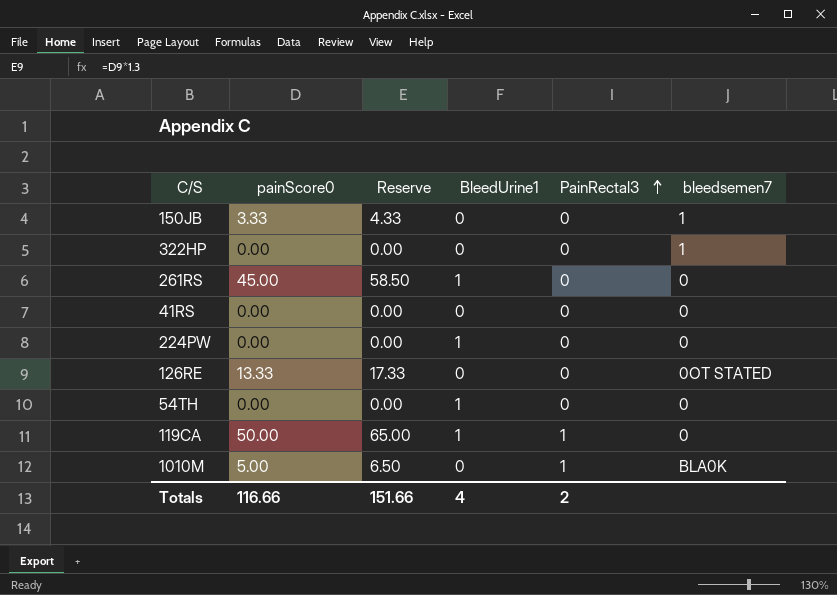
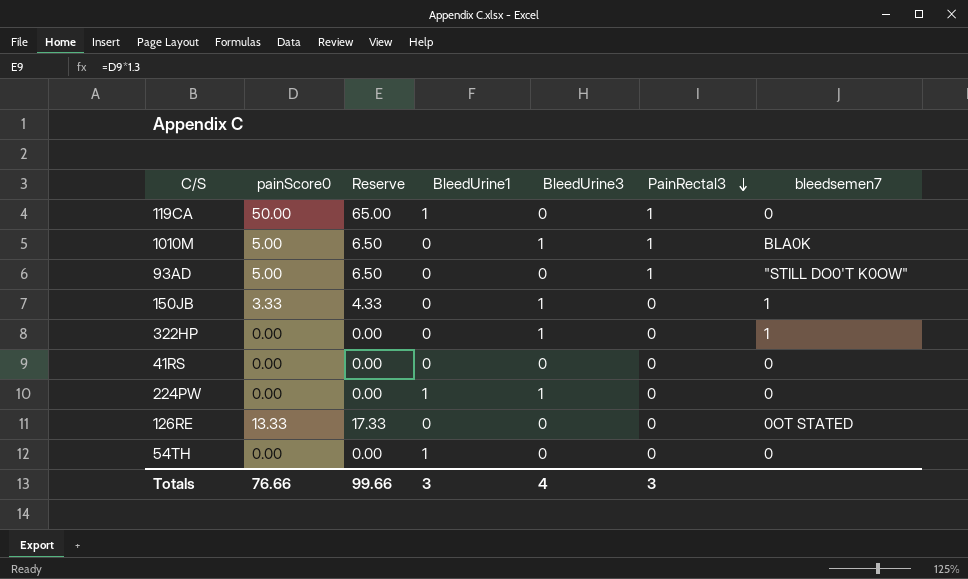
row order: PainRectal3 ascending -> PainRectal3 descending
column BleedUrine3 | position: none -> 5
row 261RS: 45.00 | 58.50 | 1 | 0 | 0 -> none
row 93AD: none -> 5.00 | 6.50 | 0 | 0 | 1 | "STILL DO0'T K0OW"
Totals | painScore0: 116.66 -> 76.66
Totals | Reserve: 151.66 -> 99.66
Totals | BleedUrine1: 4 -> 3
Totals | PainRectal3: 2 -> 3

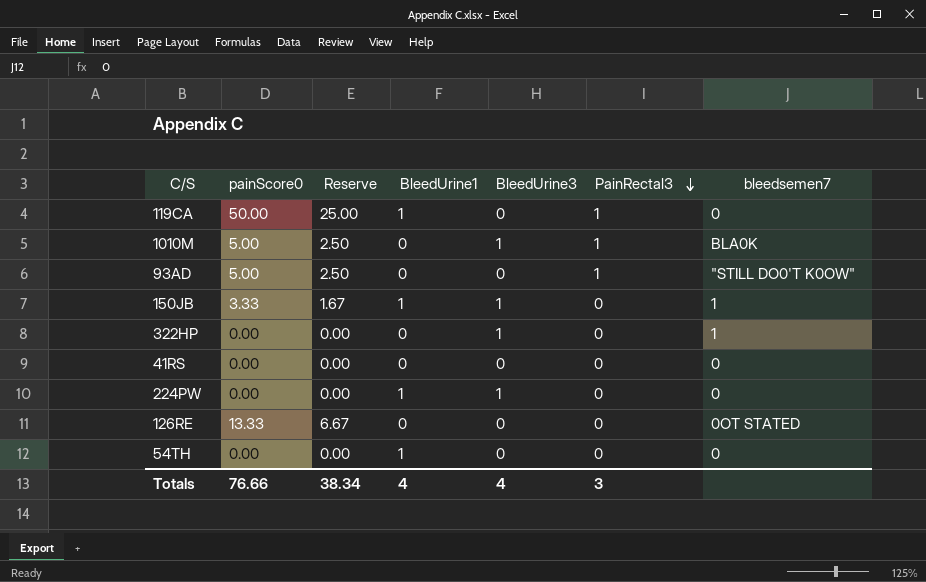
column Reserve | formula: [painScore0] * 1.3 -> [painScore0] * 0.5
150JB | BleedUrine1: 0 -> 1
Totals | Reserve: 99.66 -> 38.34
Totals | BleedUrine1: 3 -> 4

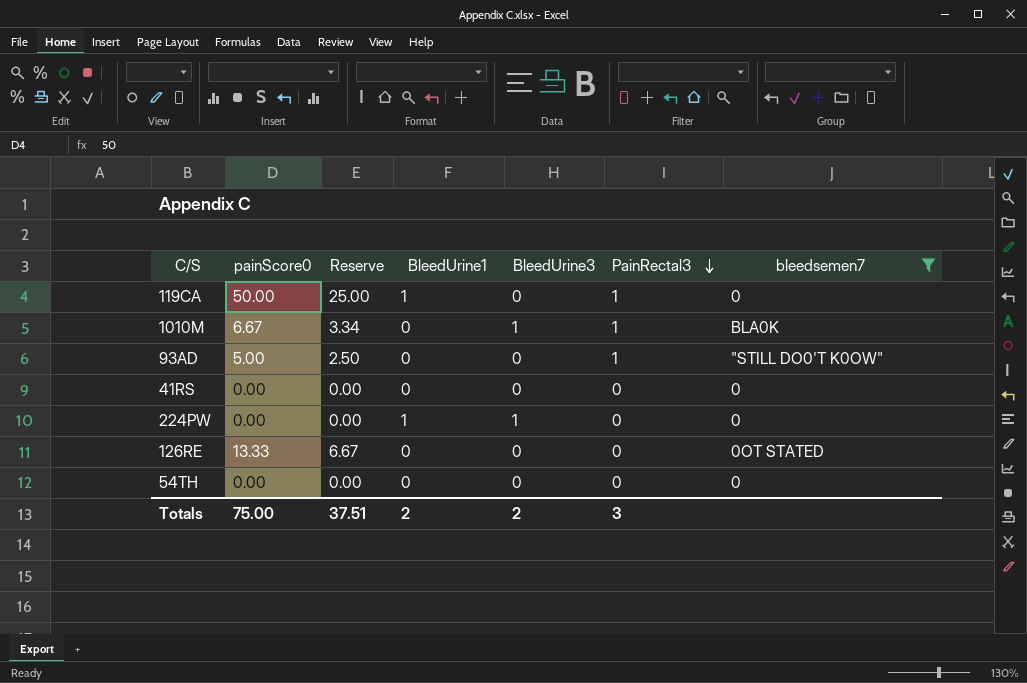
filter: none -> bleedsemen7 != 1
1010M | painScore0: 5.00 -> 6.67
1010M | Reserve: 2.50 -> 3.34
54TH | BleedUrine1: 1 -> 0
Totals | painScore0: 76.66 -> 75.00
Totals | Reserve: 38.34 -> 37.51
Totals | BleedUrine1: 4 -> 2
Totals | BleedUrine3: 4 -> 2

